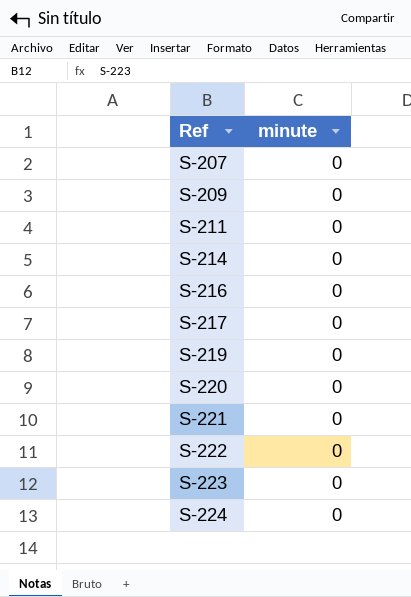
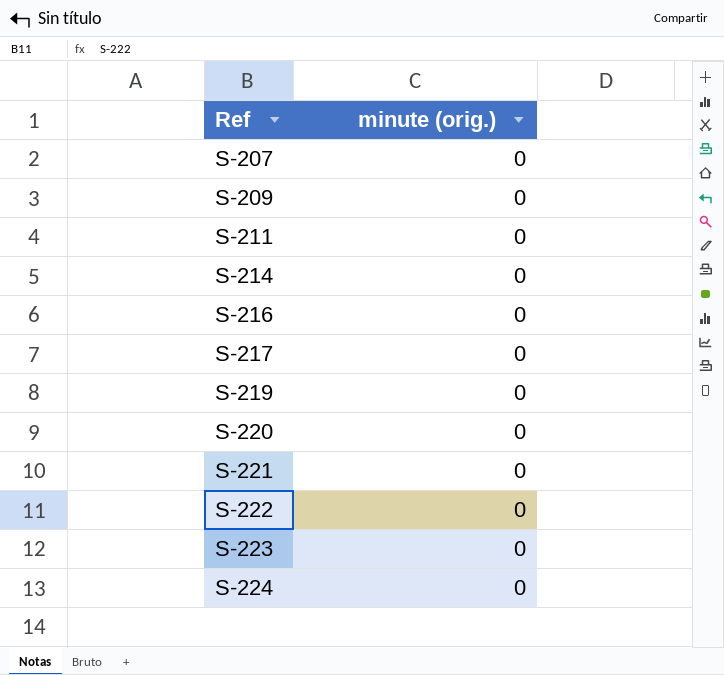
column name: minute -> minute (orig.)

